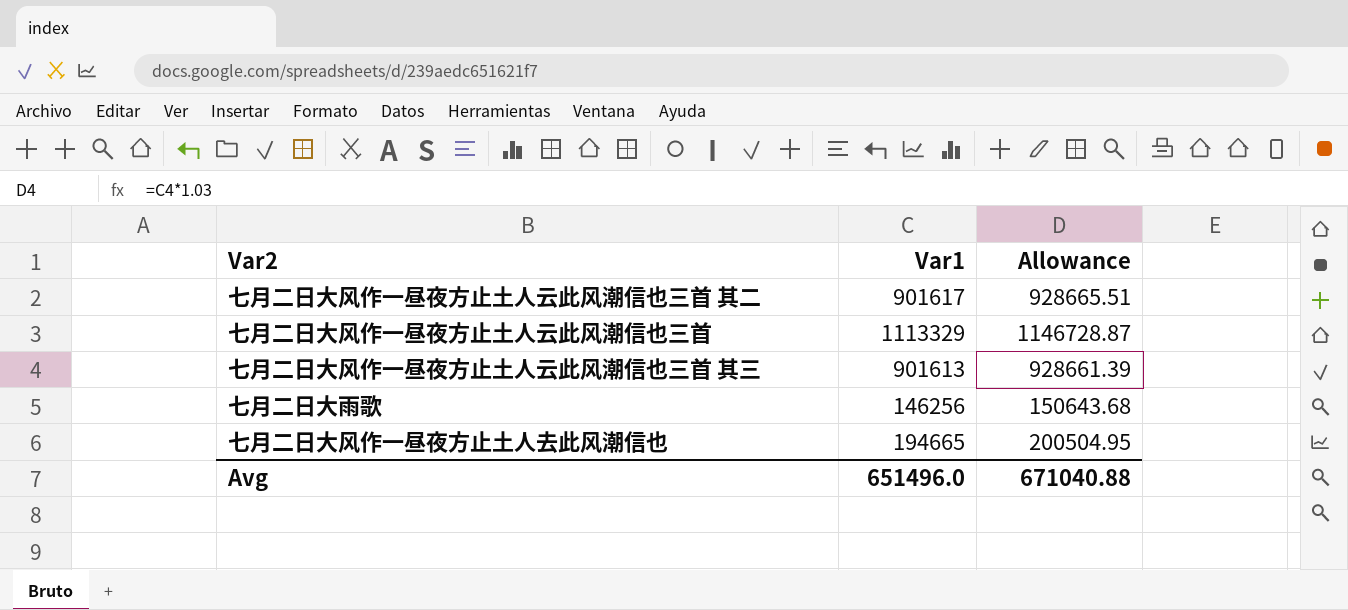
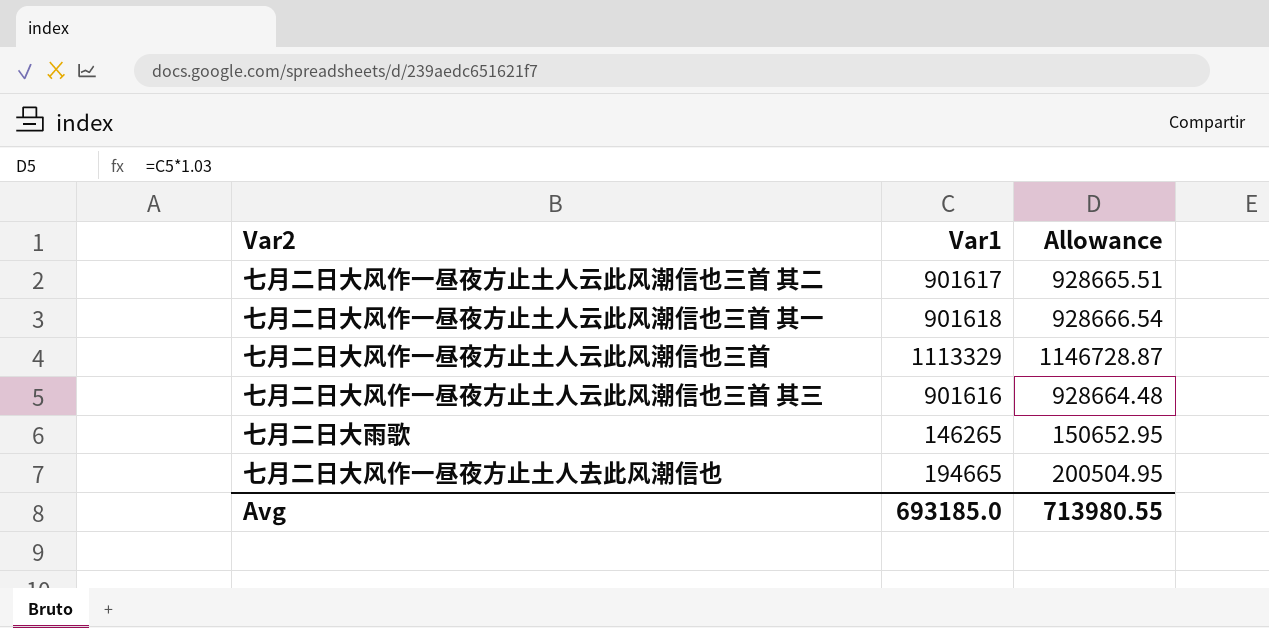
row 七月二日大风作一昼夜方止土人云此风潮信也三首 其一: none -> 901618 | 928666.54
七月二日大风作一昼夜方止土人云此风潮信也三首 其三 | Var1: 901613 -> 901616
七月二日大风作一昼夜方止土人云此风潮信也三首 其三 | Allowance: 928661.39 -> 928664.48
七月二日大雨歌 | Var1: 146256 -> 146265
七月二日大雨歌 | Allowance: 150643.68 -> 150652.95
Avg | Var1: 651496.0 -> 693185.0
Avg | Allowance: 671040.88 -> 713980.55

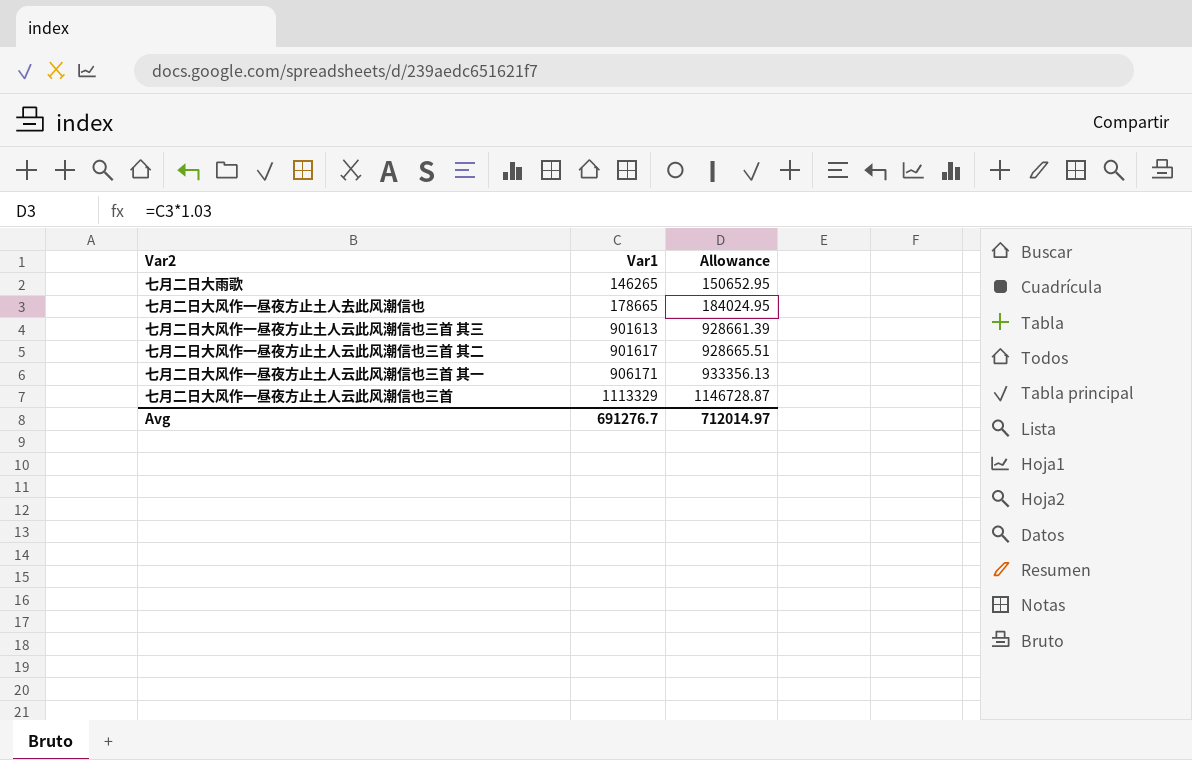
row order: none -> Var1 ascending
七月二日大风作一昼夜方止土人去此风潮信也 | Var1: 194665 -> 178665
七月二日大风作一昼夜方止土人去此风潮信也 | Allowance: 200504.95 -> 184024.95
七月二日大风作一昼夜方止土人云此风潮信也三首 其三 | Var1: 901616 -> 901613
七月二日大风作一昼夜方止土人云此风潮信也三首 其三 | Allowance: 928664.48 -> 928661.39
七月二日大风作一昼夜方止土人云此风潮信也三首 其一 | Var1: 901618 -> 906171
七月二日大风作一昼夜方止土人云此风潮信也三首 其一 | Allowance: 928666.54 -> 933356.13
Avg | Var1: 693185.0 -> 691276.7
Avg | Allowance: 713980.55 -> 712014.97

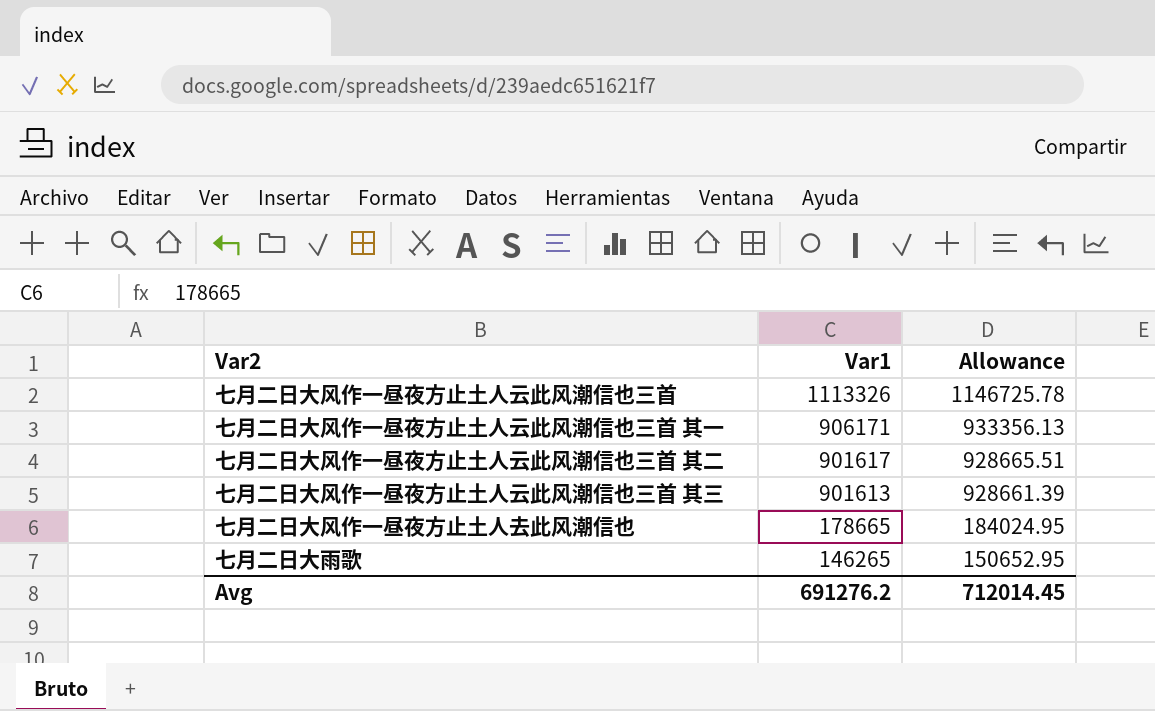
row order: Var1 ascending -> Var1 descending
七月二日大风作一昼夜方止土人云此风潮信也三首 | Var1: 1113329 -> 1113326
七月二日大风作一昼夜方止土人云此风潮信也三首 | Allowance: 1146728.87 -> 1146725.78
Avg | Var1: 691276.7 -> 691276.2
Avg | Allowance: 712014.97 -> 712014.45

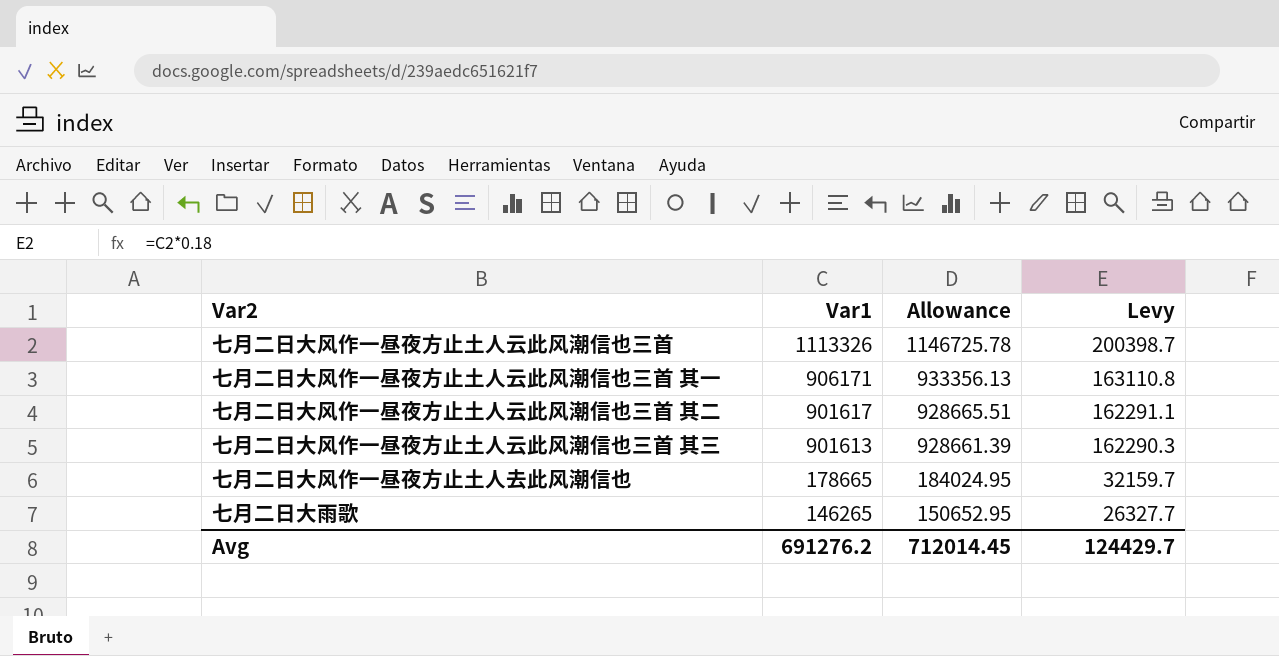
column Levy | formula: none -> [Var1] * 0.18

